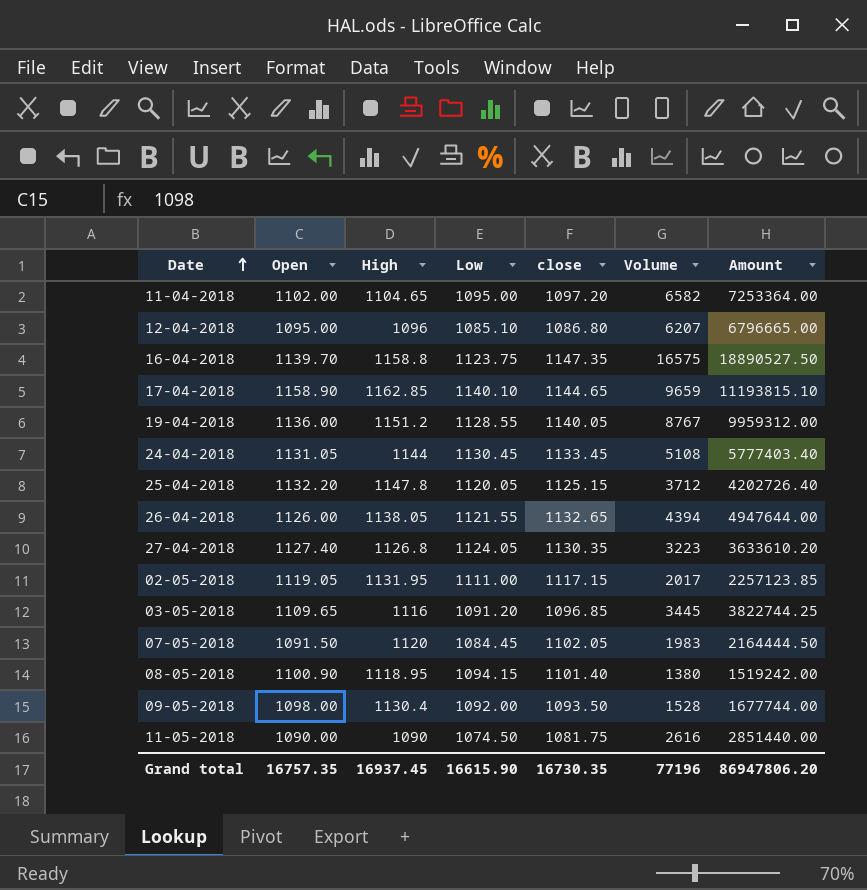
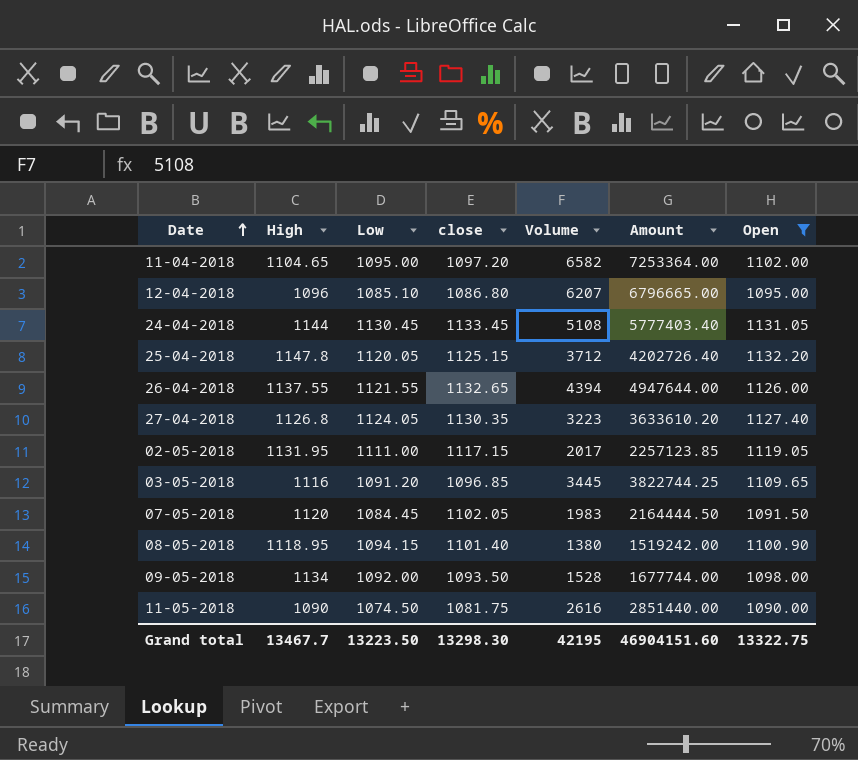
filter: none -> Open <= 1132.20
column Open | position: 2 -> 7
26-04-2018 | High: 1138.05 -> 1137.55
09-05-2018 | High: 1130.4 -> 1134
Grand total | High: 16937.45 -> 13467.7
Grand total | Low: 16615.90 -> 13223.50
Grand total | close: 16730.35 -> 13298.30
Grand total | Volume: 77196 -> 42195
Grand total | Amount: 86947806.20 -> 46904151.60
Grand total | Open: 16757.35 -> 13322.75

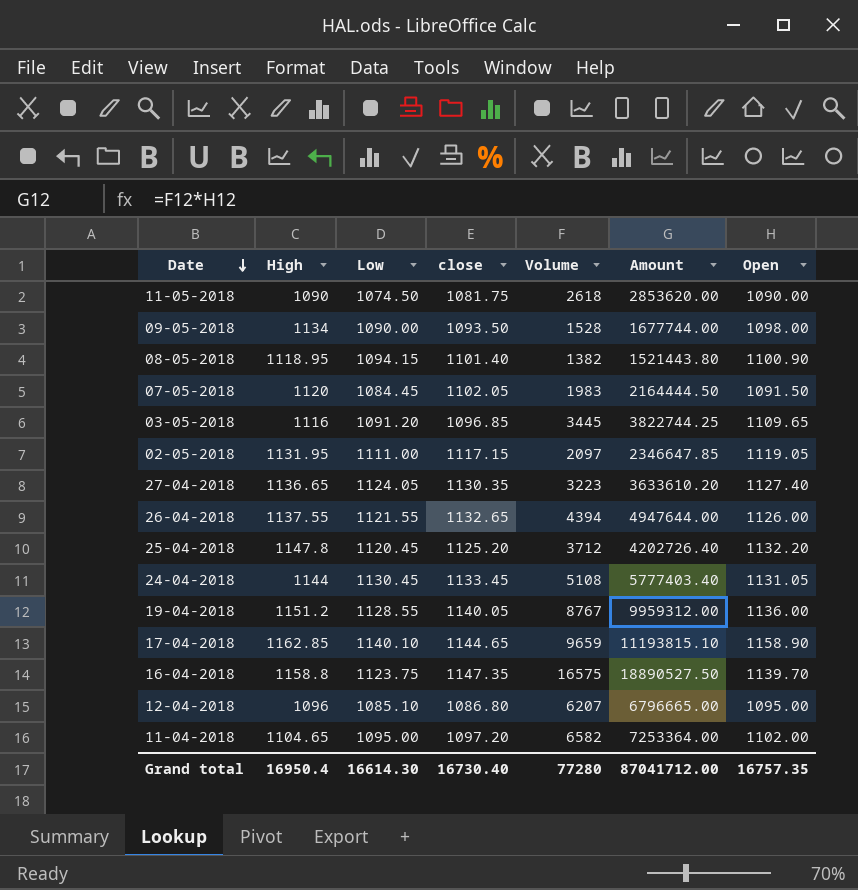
filter: Open <= 1132.20 -> none
row order: Date ascending -> Date descending
11-05-2018 | Volume: 2616 -> 2618
11-05-2018 | Amount: 2851440.00 -> 2853620.00
09-05-2018 | Low: 1092.00 -> 1090.00
08-05-2018 | Volume: 1380 -> 1382
08-05-2018 | Amount: 1519242.00 -> 1521443.80
02-05-2018 | Volume: 2017 -> 2097
02-05-2018 | Amount: 2257123.85 -> 2346647.85
27-04-2018 | High: 1126.8 -> 1136.65
25-04-2018 | Low: 1120.05 -> 1120.45
25-04-2018 | close: 1125.15 -> 1125.20
Grand total | High: 13467.7 -> 16950.4
Grand total | Low: 13223.50 -> 16614.30
Grand total | close: 13298.30 -> 16730.40
Grand total | Volume: 42195 -> 77280
Grand total | Amount: 46904151.60 -> 87041712.00
Grand total | Open: 13322.75 -> 16757.35

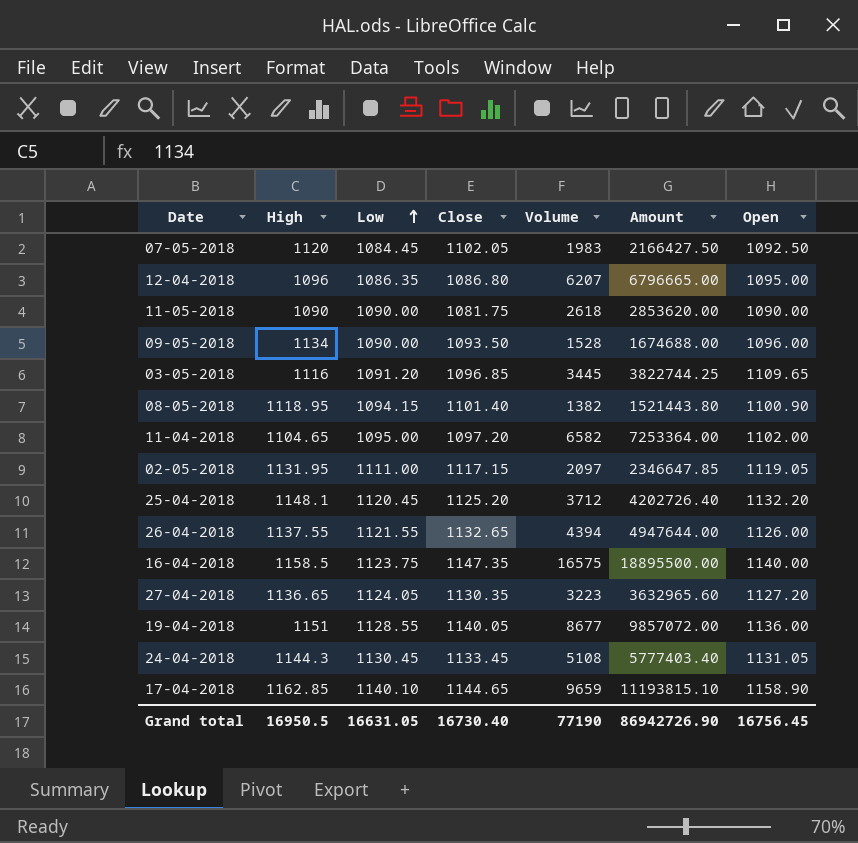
row order: Date descending -> Low ascending
column name: close -> Close
07-05-2018 | Amount: 2164444.50 -> 2166427.50
07-05-2018 | Open: 1091.50 -> 1092.50
12-04-2018 | Low: 1085.10 -> 1086.35
11-05-2018 | Low: 1074.50 -> 1090.00
09-05-2018 | Amount: 1677744.00 -> 1674688.00
09-05-2018 | Open: 1098.00 -> 1096.00
25-04-2018 | High: 1147.8 -> 1148.1
16-04-2018 | High: 1158.8 -> 1158.5
16-04-2018 | Amount: 18890527.50 -> 18895500.00
16-04-2018 | Open: 1139.70 -> 1140.00
27-04-2018 | Amount: 3633610.20 -> 3632965.60
27-04-2018 | Open: 1127.40 -> 1127.20
19-04-2018 | High: 1151.2 -> 1151
19-04-2018 | Volume: 8767 -> 8677
19-04-2018 | Amount: 9959312.00 -> 9857072.00
24-04-2018 | High: 1144 -> 1144.3
Grand total | High: 16950.4 -> 16950.5
Grand total | Low: 16614.30 -> 16631.05
Grand total | Volume: 77280 -> 77190
Grand total | Amount: 87041712.00 -> 86942726.90
Grand total | Open: 16757.35 -> 16756.45

